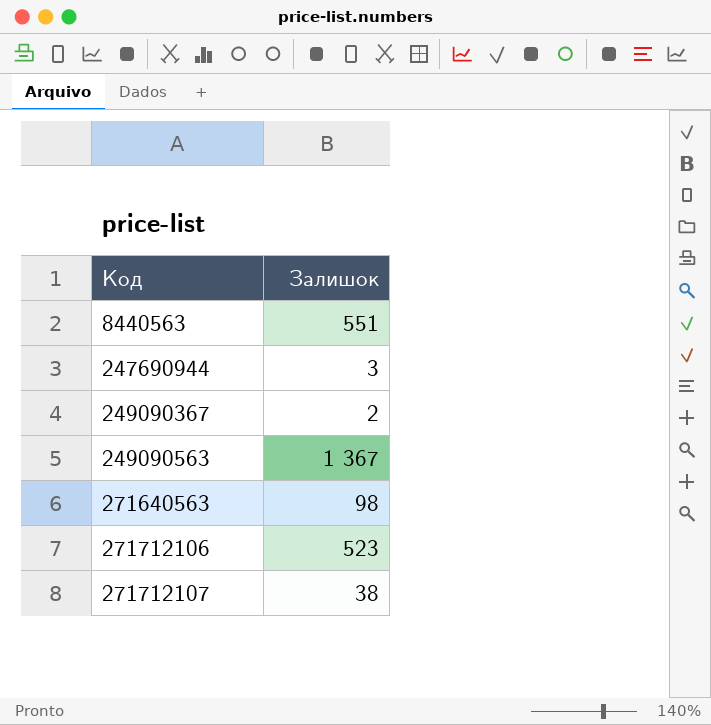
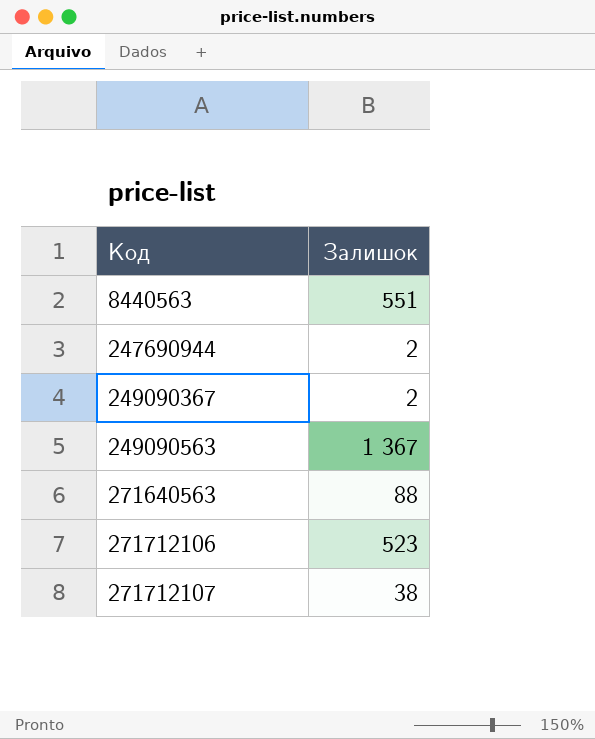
247690944 | Залишок: 3 -> 2
271640563 | Залишок: 98 -> 88

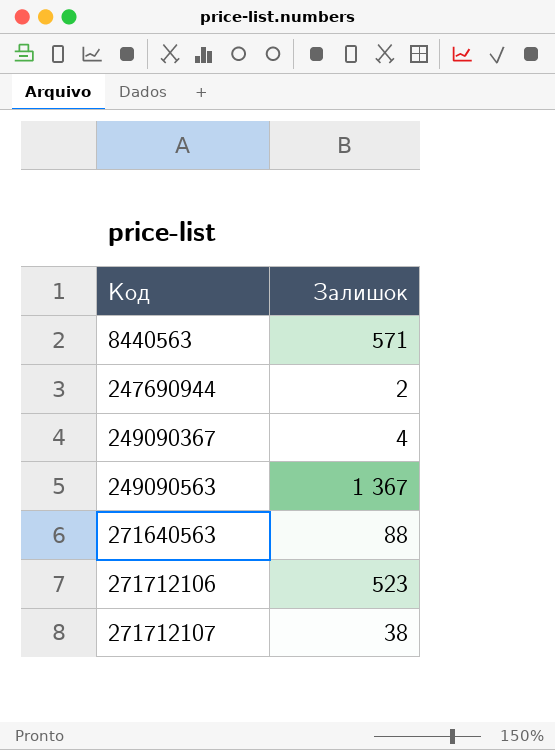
8440563 | Залишок: 551 -> 571
249090367 | Залишок: 2 -> 4

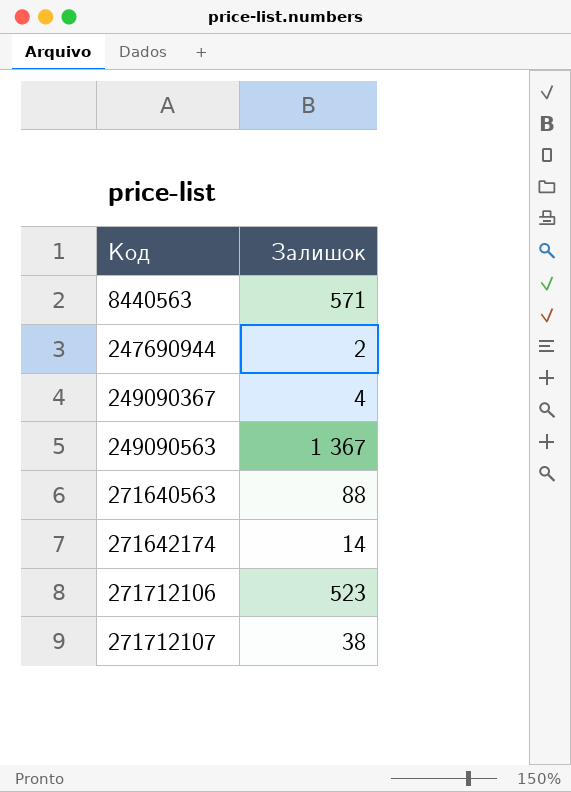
row 271642174: none -> 14

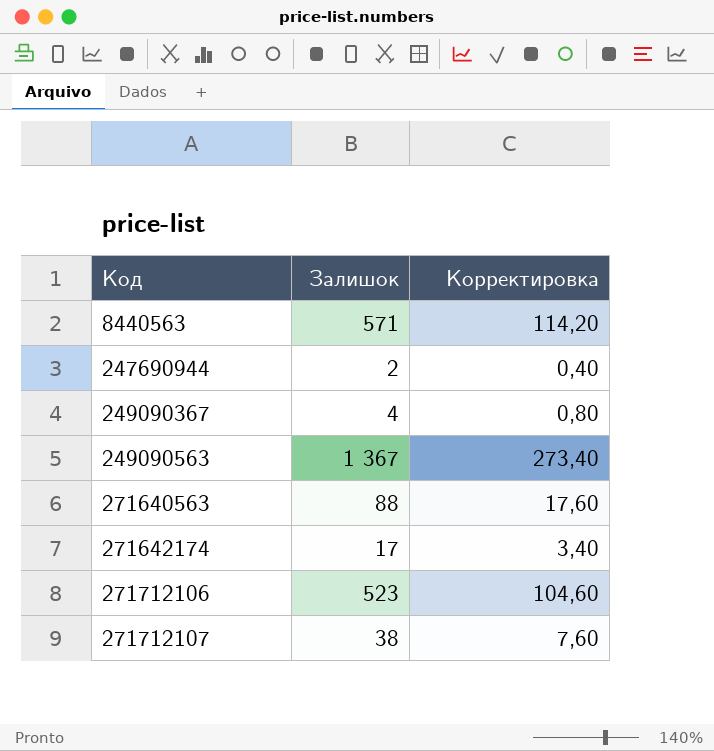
column Корректировка | formula: none -> [Залишок] * 0,2
271642174 | Залишок: 14 -> 17

